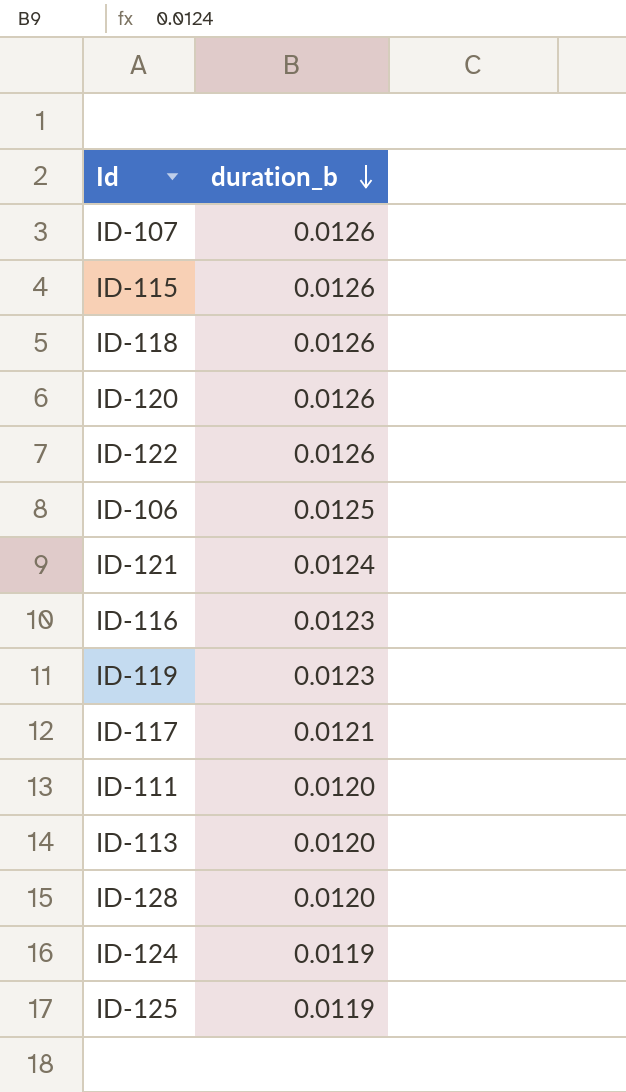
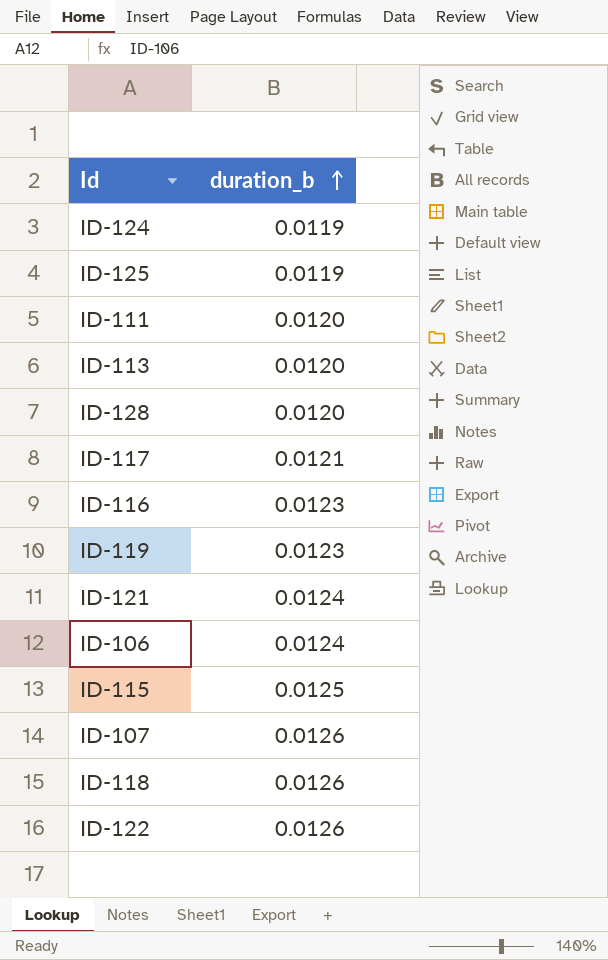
row order: duration_b descending -> duration_b ascending
row ID-120: 0.0126 -> none
ID-106 | duration_b: 0.0125 -> 0.0124
ID-115 | duration_b: 0.0126 -> 0.0125

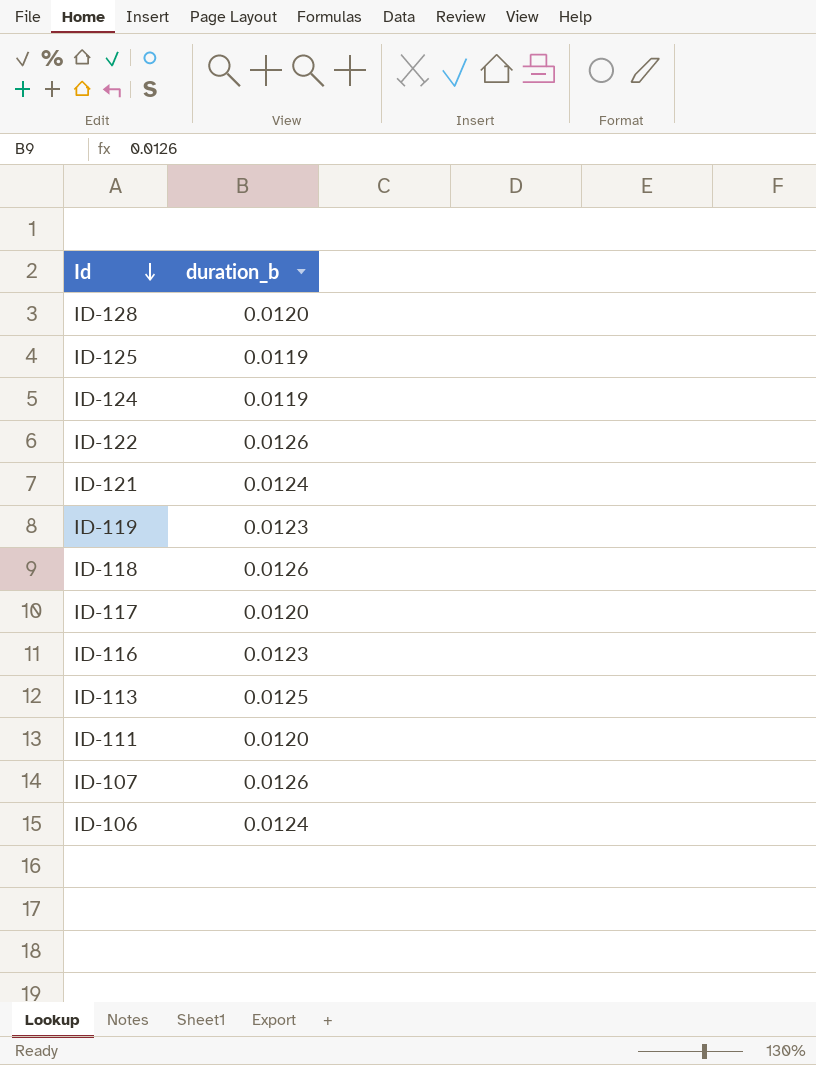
row order: duration_b ascending -> Id descending
row ID-115: 0.0125 -> none
ID-117 | duration_b: 0.0121 -> 0.0120
ID-113 | duration_b: 0.0120 -> 0.0125

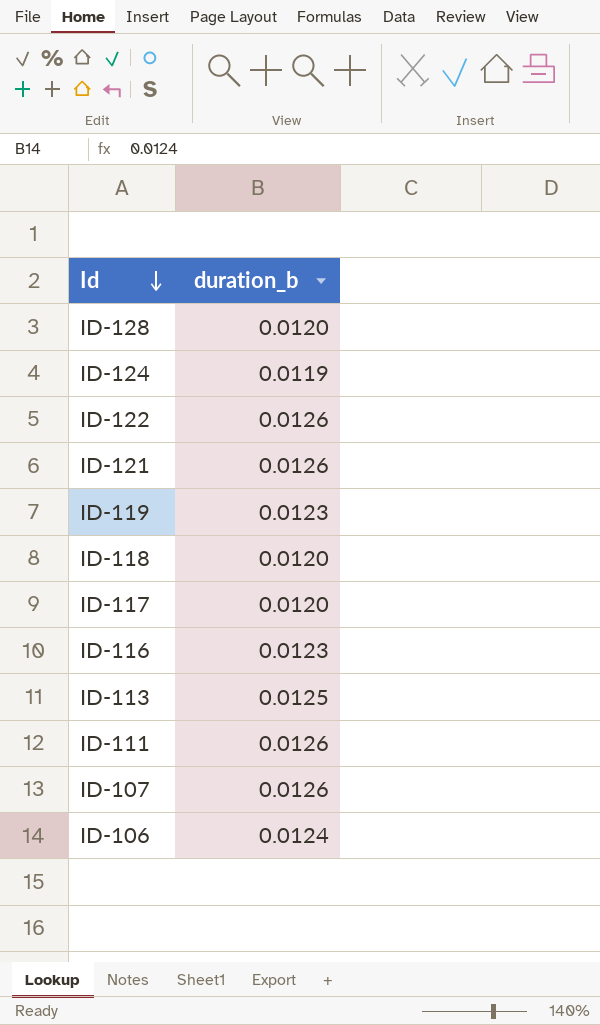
row ID-125: 0.0119 -> none
ID-121 | duration_b: 0.0124 -> 0.0126
ID-118 | duration_b: 0.0126 -> 0.0120
ID-111 | duration_b: 0.0120 -> 0.0126

